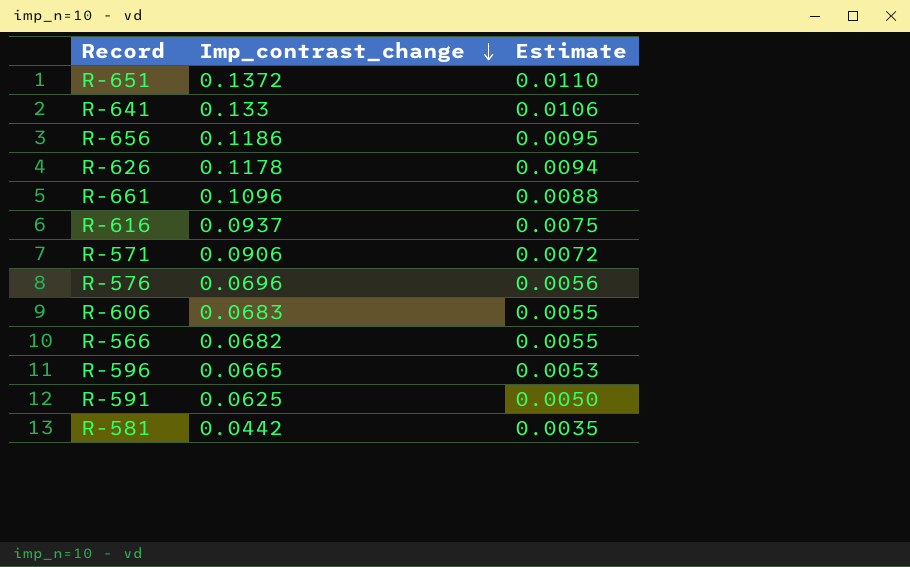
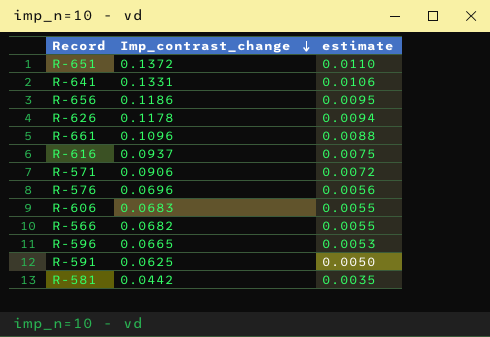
column name: Estimate -> estimate
R-641 | Imp_contrast_change: 0.133 -> 0.1331

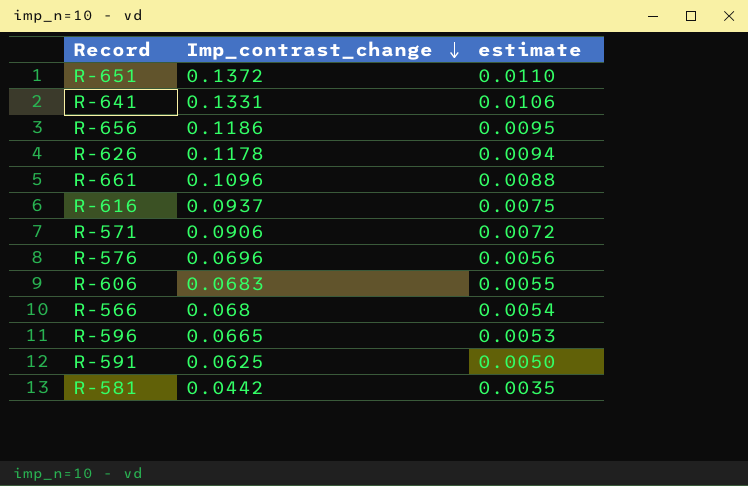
R-566 | Imp_contrast_change: 0.0682 -> 0.068
R-566 | estimate: 0.0055 -> 0.0054

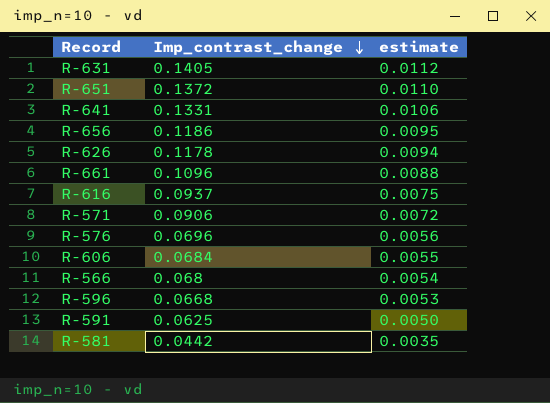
row R-631: none -> 0.1405 | 0.0112
R-606 | Imp_contrast_change: 0.0683 -> 0.0684
R-596 | Imp_contrast_change: 0.0665 -> 0.0668

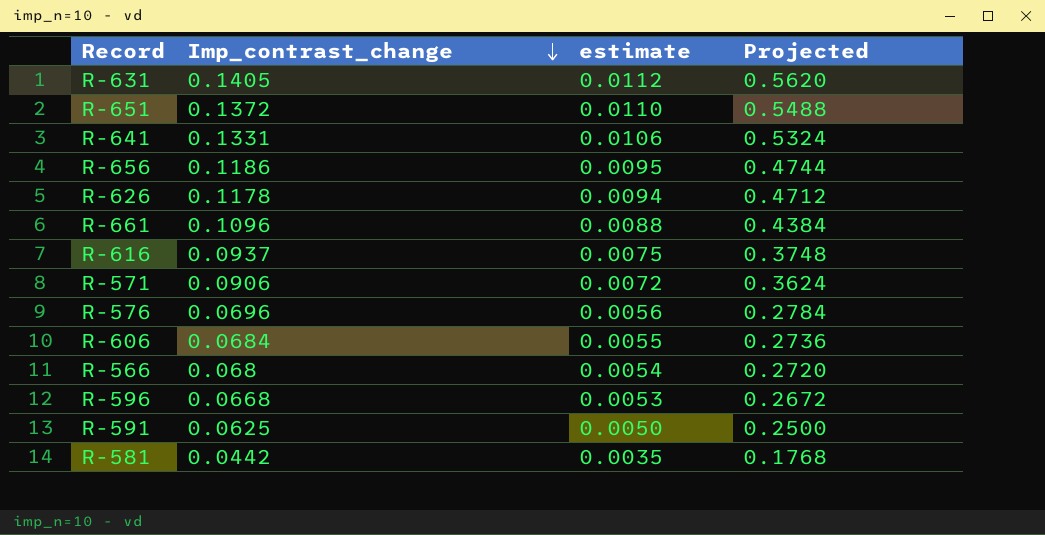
column Projected | formula: none -> [Imp_contrast_change] * 4

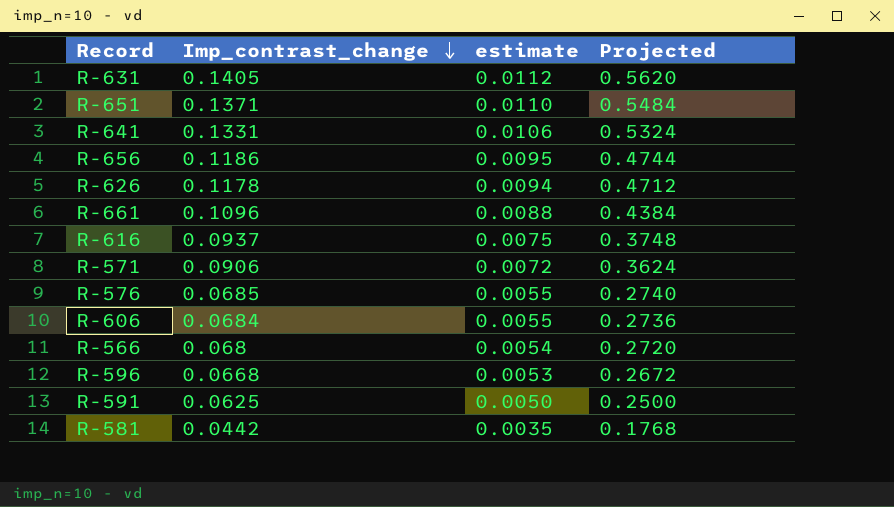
R-651 | Imp_contrast_change: 0.1372 -> 0.1371
R-651 | Projected: 0.5488 -> 0.5484
R-576 | Imp_contrast_change: 0.0696 -> 0.0685
R-576 | estimate: 0.0056 -> 0.0055
R-576 | Projected: 0.2784 -> 0.2740

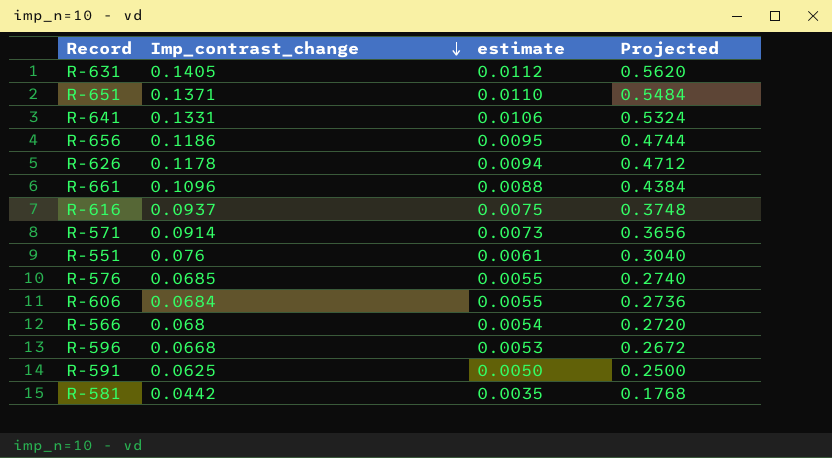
R-571 | Imp_contrast_change: 0.0906 -> 0.0914
R-571 | estimate: 0.0072 -> 0.0073
R-571 | Projected: 0.3624 -> 0.3656
row R-551: none -> 0.076 | 0.0061 | 0.3040

